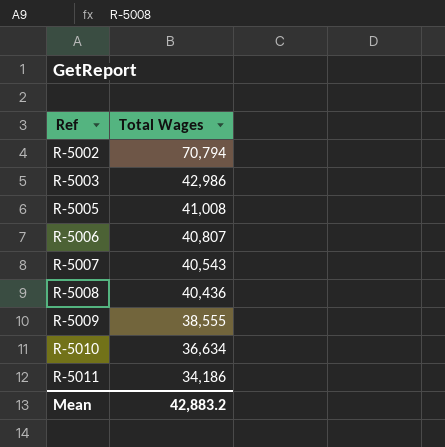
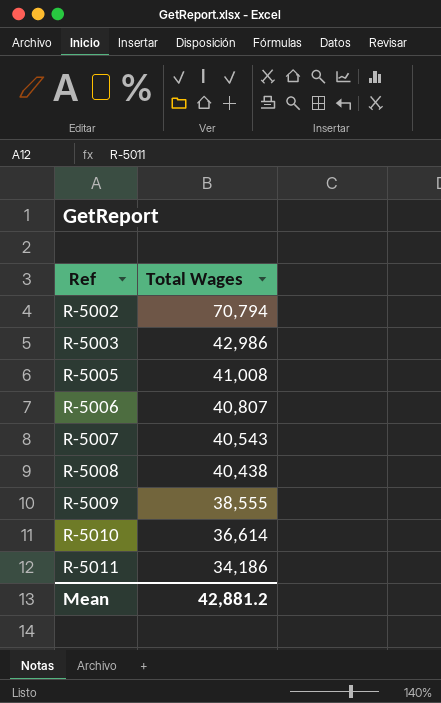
R-5008 | Total Wages: 40,436 -> 40,438
R-5010 | Total Wages: 36,634 -> 36,614
Mean | Total Wages: 42,883.2 -> 42,881.2

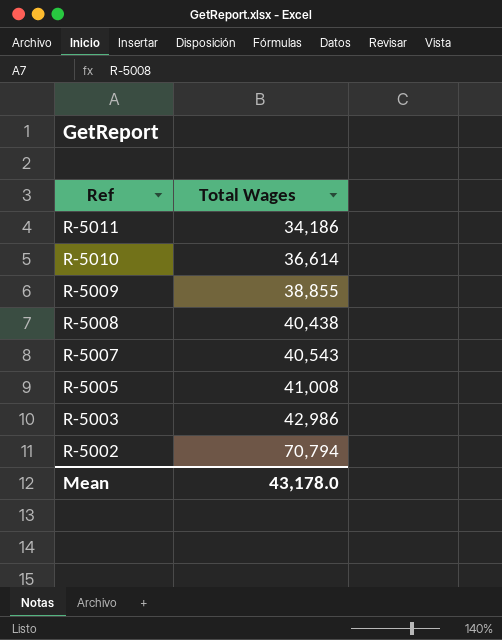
row order: Ref ascending -> Ref descending
row R-5006: 40,807 -> none
R-5009 | Total Wages: 38,555 -> 38,855
Mean | Total Wages: 42,881.2 -> 43,178.0

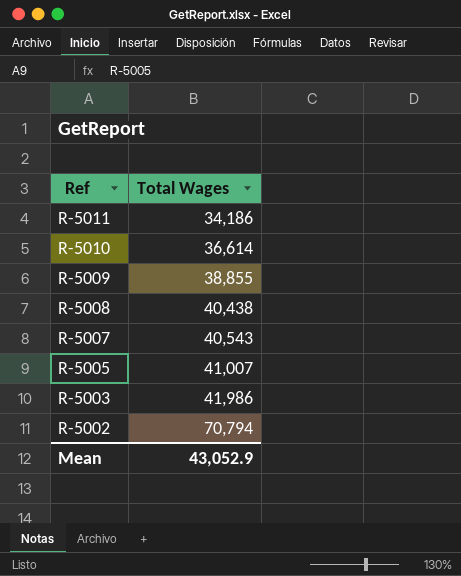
R-5005 | Total Wages: 41,008 -> 41,007
R-5003 | Total Wages: 42,986 -> 41,986
Mean | Total Wages: 43,178.0 -> 43,052.9

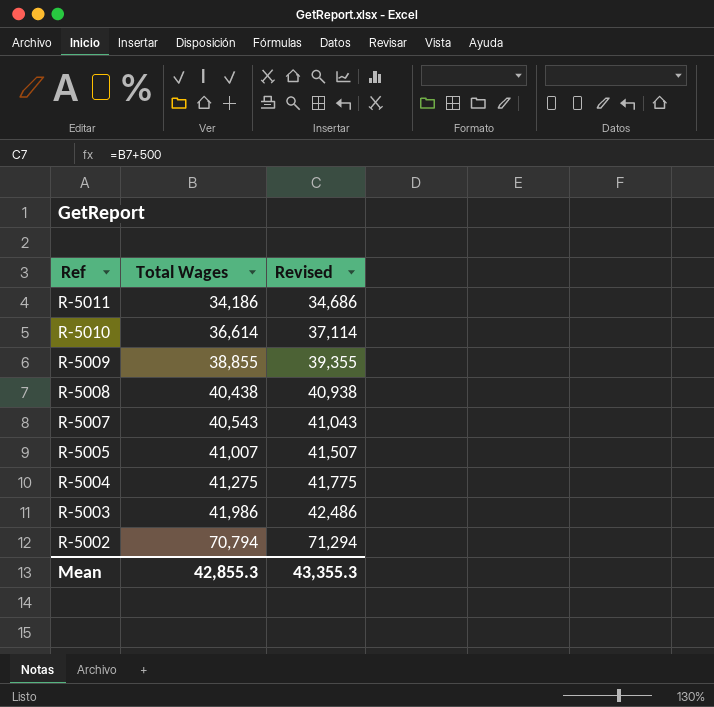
column Revised | formula: none -> [Total Wages] + 500
row R-5004: none -> 41,275 | 41,775
Mean | Total Wages: 43,052.9 -> 42,855.3

